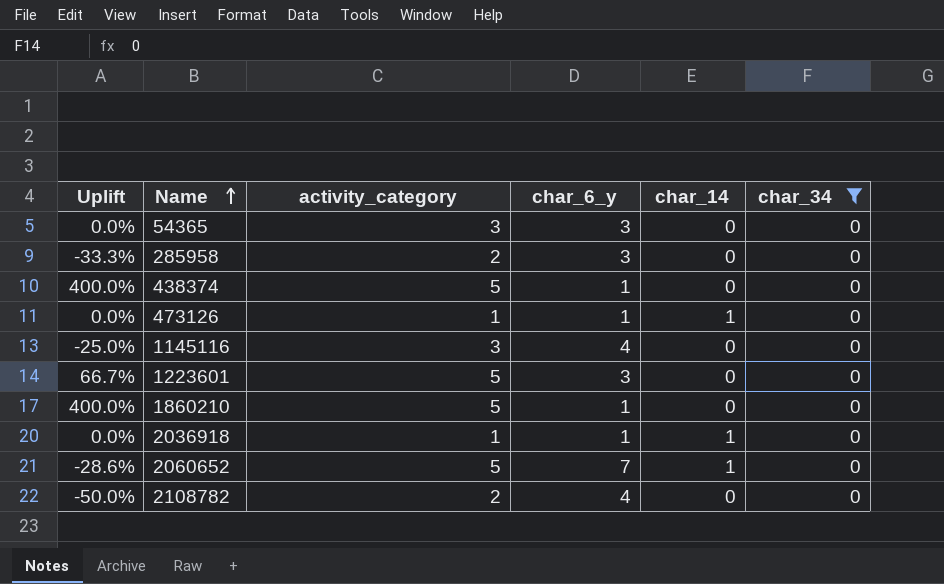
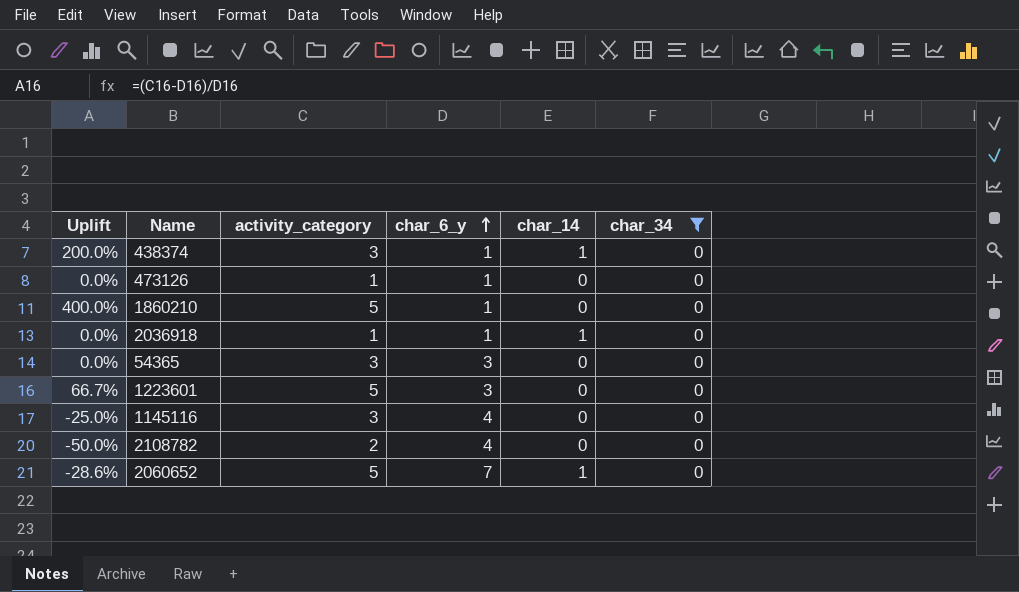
row order: Name ascending -> char_6_y ascending
row 285958: -33.3% | 2 | 3 | 0 | 0 -> none
438374 | Uplift: 400.0% -> 200.0%
438374 | activity_category: 5 -> 3
438374 | char_14: 0 -> 1
473126 | char_14: 1 -> 0

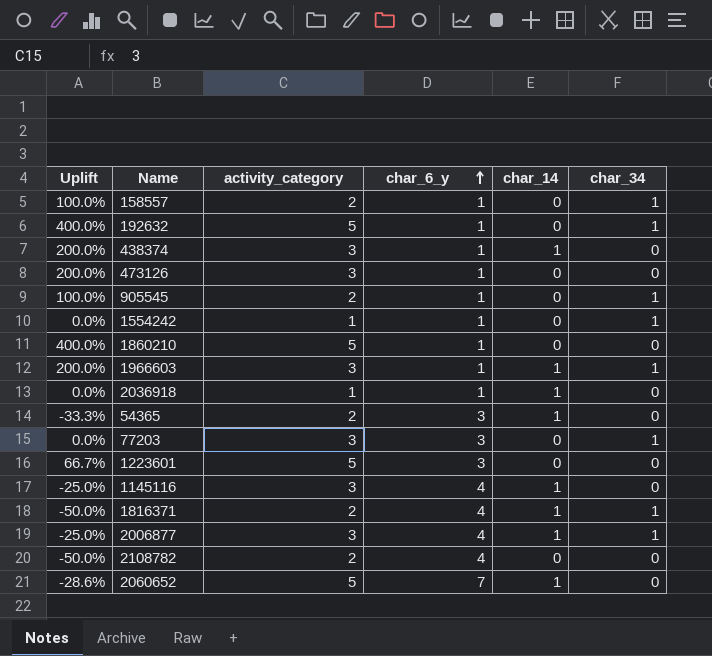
filter: char_34 = 0 -> none
473126 | Uplift: 0.0% -> 200.0%
473126 | activity_category: 1 -> 3
54365 | Uplift: 0.0% -> -33.3%
54365 | activity_category: 3 -> 2
54365 | char_14: 0 -> 1
1145116 | char_14: 0 -> 1

